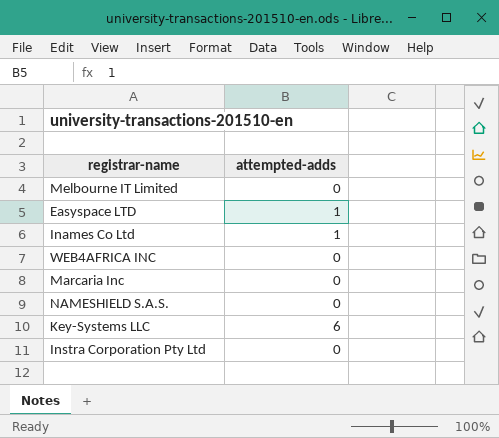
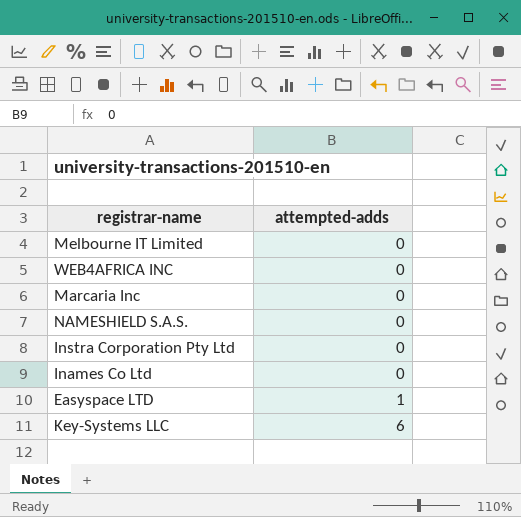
row order: none -> attempted-adds ascending
Inames Co Ltd | attempted-adds: 1 -> 0

